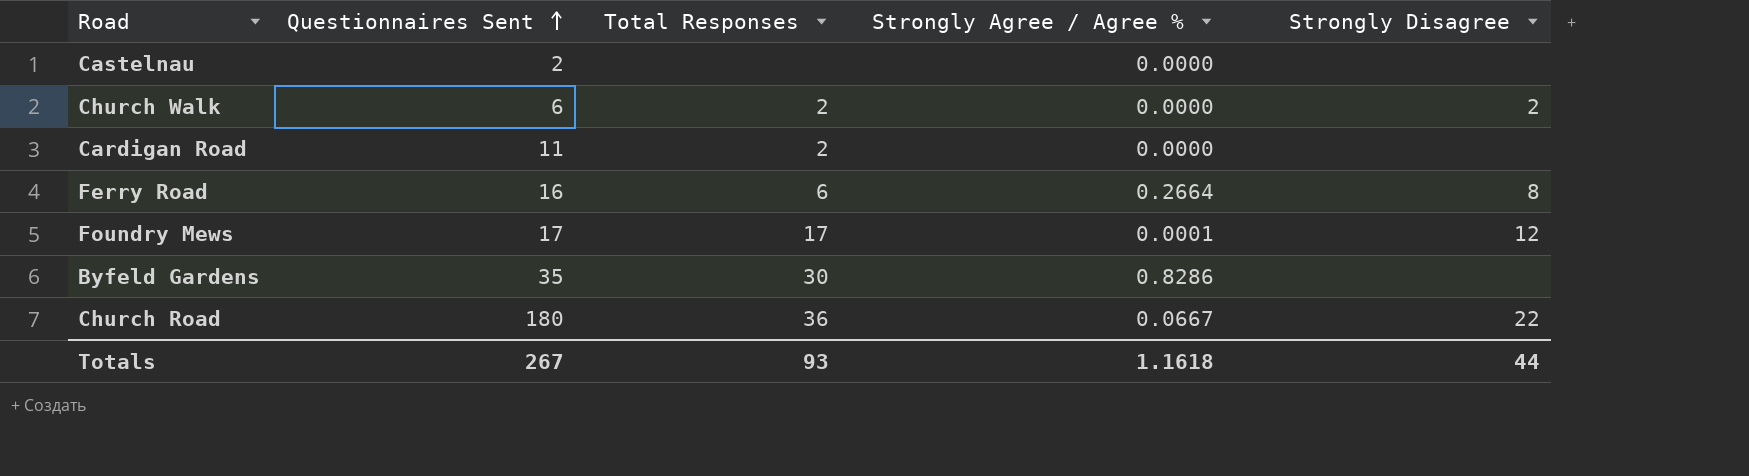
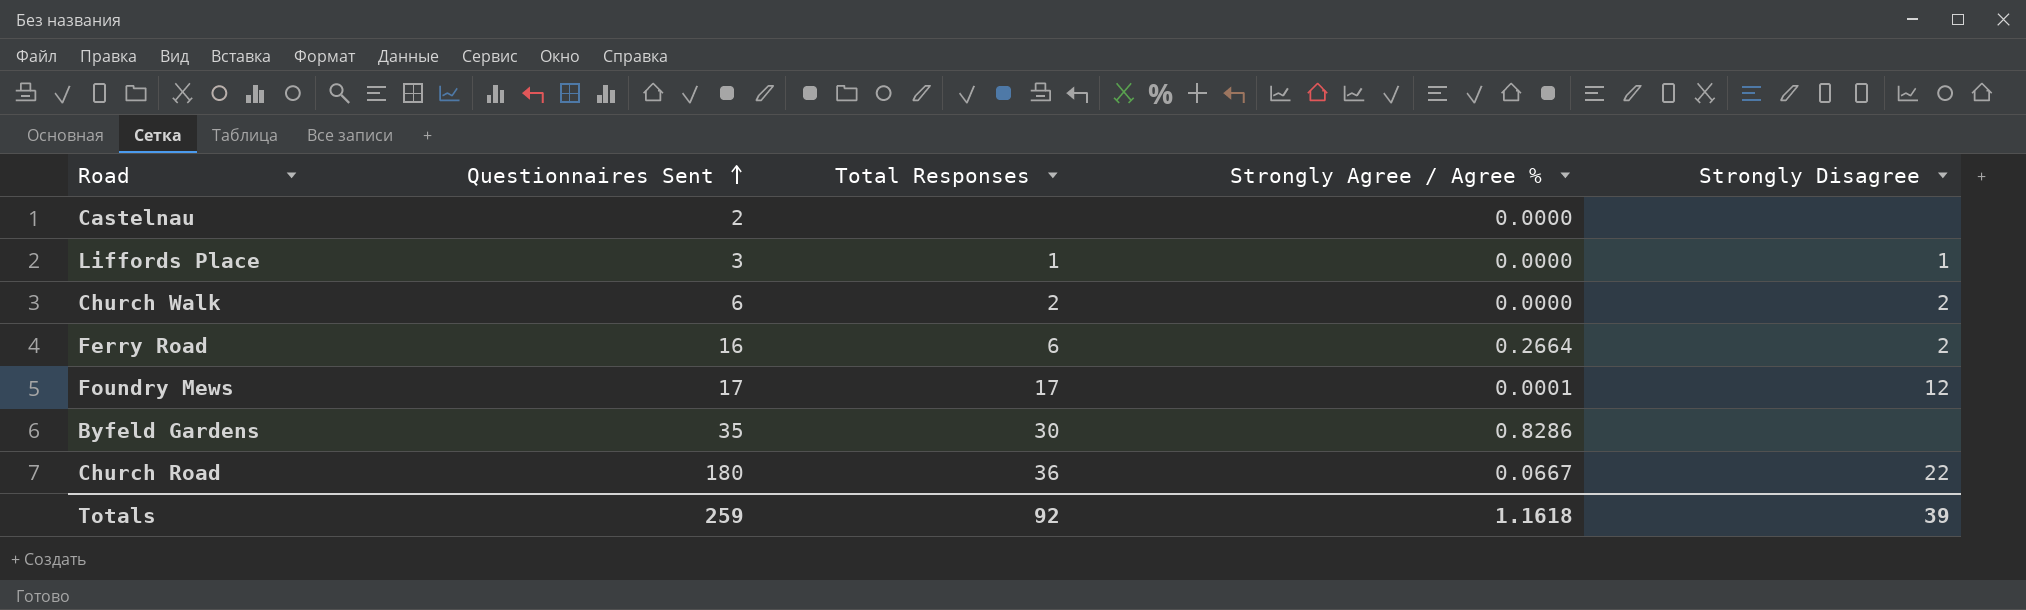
row Cardigan Road: 11 | 2 | 0.0000 | none -> none
row Liffords Place: none -> 3 | 1 | 0.0000 | 1
Ferry Road | Strongly Disagree: 8 -> 2
Totals | Questionnaires Sent: 267 -> 259
Totals | Total Responses: 93 -> 92
Totals | Strongly Disagree: 44 -> 39

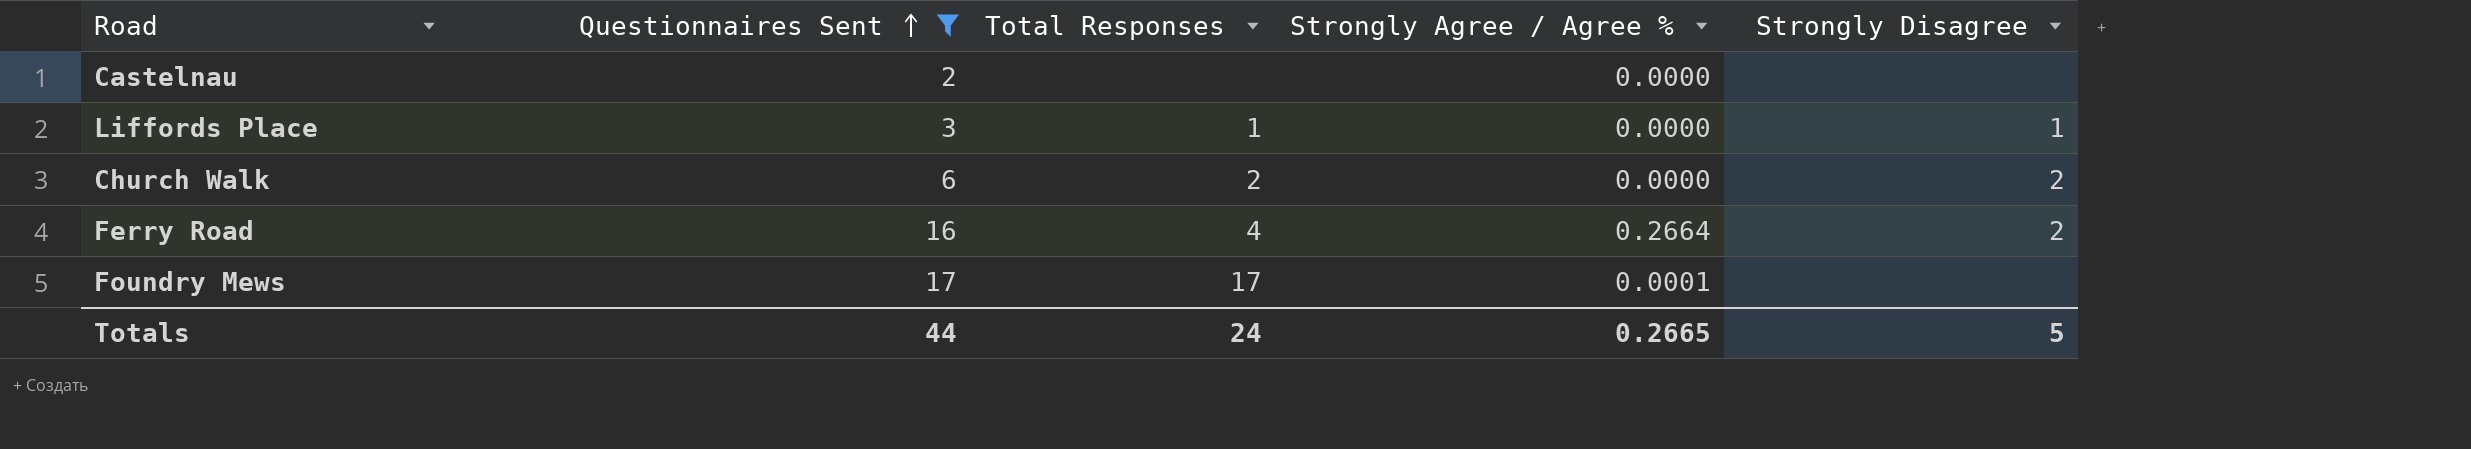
filter: none -> Questionnaires Sent <= 17
Ferry Road | Total Responses: 6 -> 4
Foundry Mews | Strongly Disagree: 12 -> none
Totals | Questionnaires Sent: 259 -> 44
Totals | Total Responses: 92 -> 24
Totals | Strongly Agree / Agree %: 1.1618 -> 0.2665
Totals | Strongly Disagree: 39 -> 5

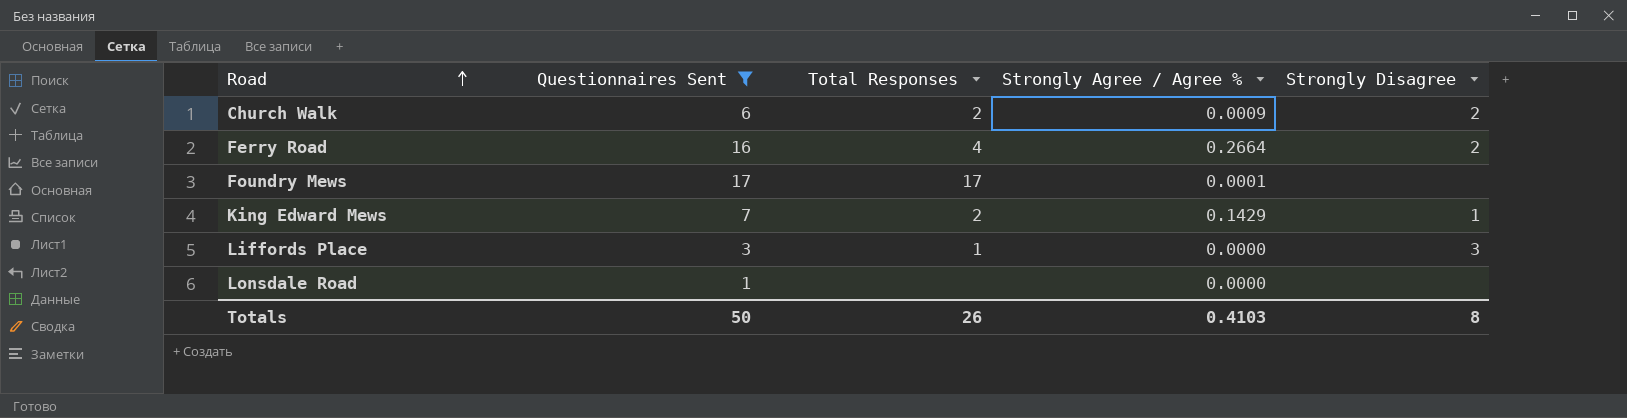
row order: Questionnaires Sent ascending -> Road ascending
row Castelnau: 2 | none | 0.0000 | none -> none
Church Walk | Strongly Agree / Agree %: 0.0000 -> 0.0009
row King Edward Mews: none -> 7 | 2 | 0.1429 | 1
Liffords Place | Strongly Disagree: 1 -> 3
row Lonsdale Road: none -> 1 | none | 0.0000 | none
Totals | Questionnaires Sent: 44 -> 50
Totals | Total Responses: 24 -> 26
Totals | Strongly Agree / Agree %: 0.2665 -> 0.4103
Totals | Strongly Disagree: 5 -> 8

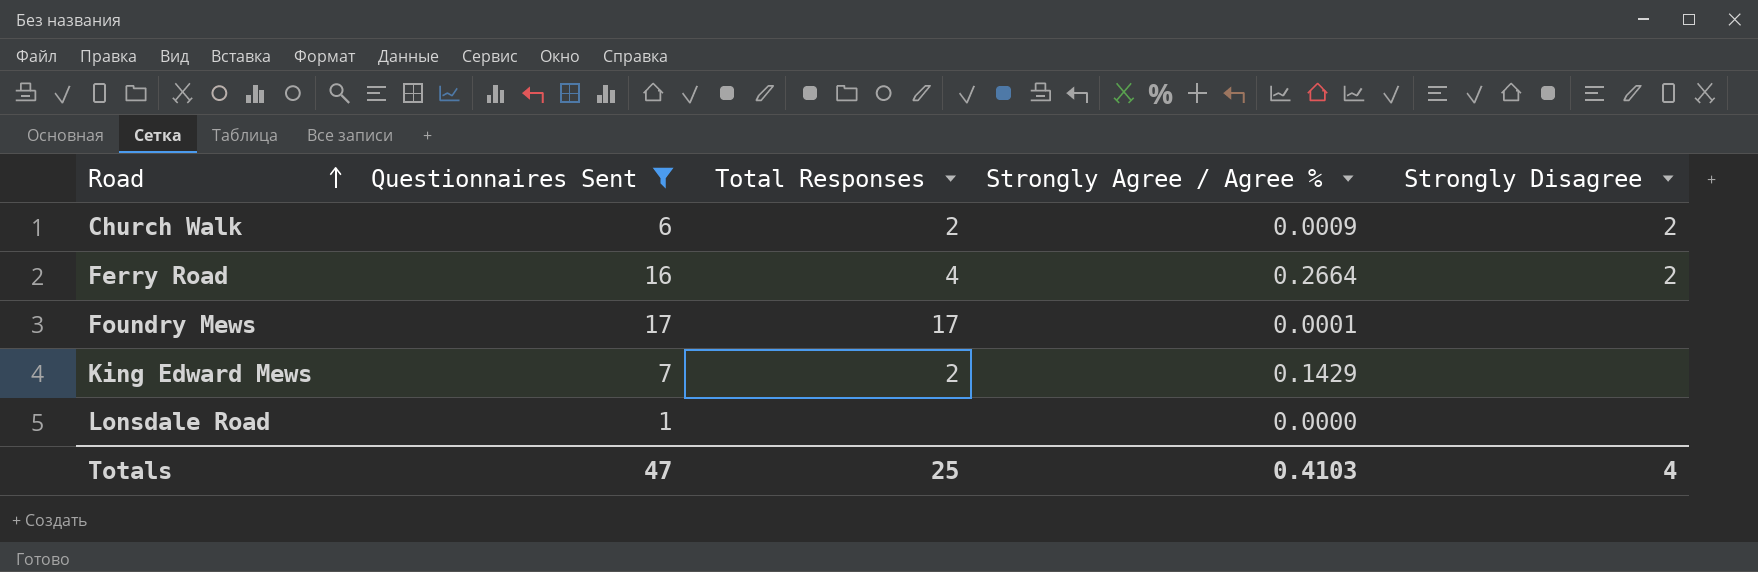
row Liffords Place: 3 | 1 | 0.0000 | 3 -> none
King Edward Mews | Strongly Disagree: 1 -> none
Totals | Questionnaires Sent: 50 -> 47
Totals | Total Responses: 26 -> 25
Totals | Strongly Disagree: 8 -> 4

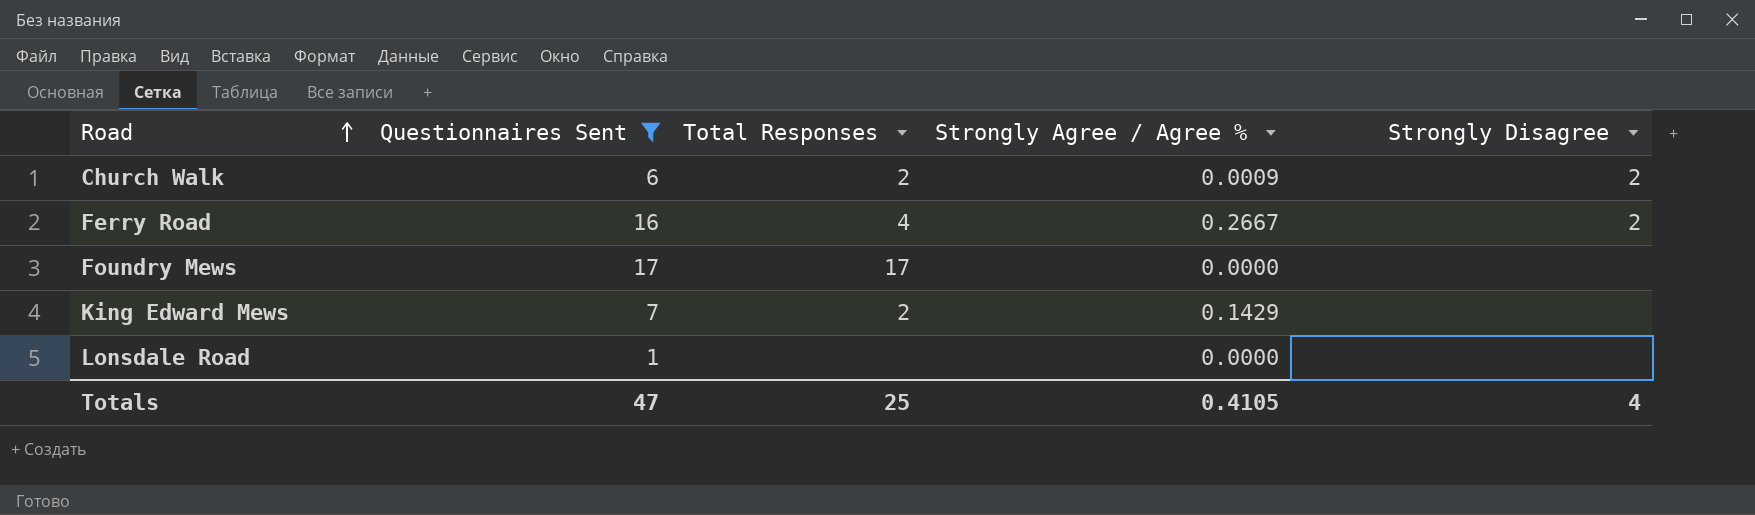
Ferry Road | Strongly Agree / Agree %: 0.2664 -> 0.2667
Foundry Mews | Strongly Agree / Agree %: 0.0001 -> 0.0000
Totals | Strongly Agree / Agree %: 0.4103 -> 0.4105

